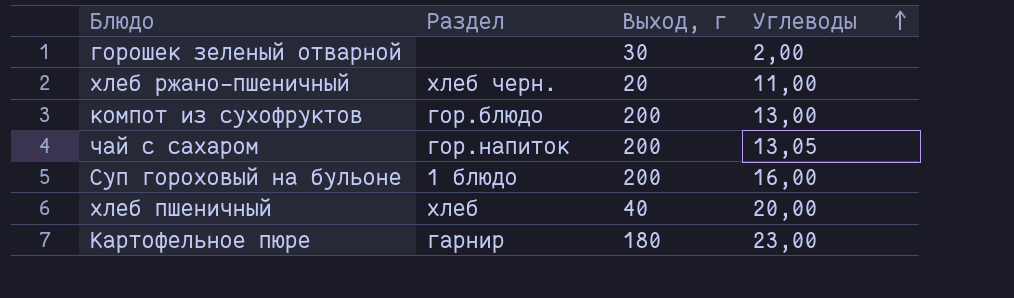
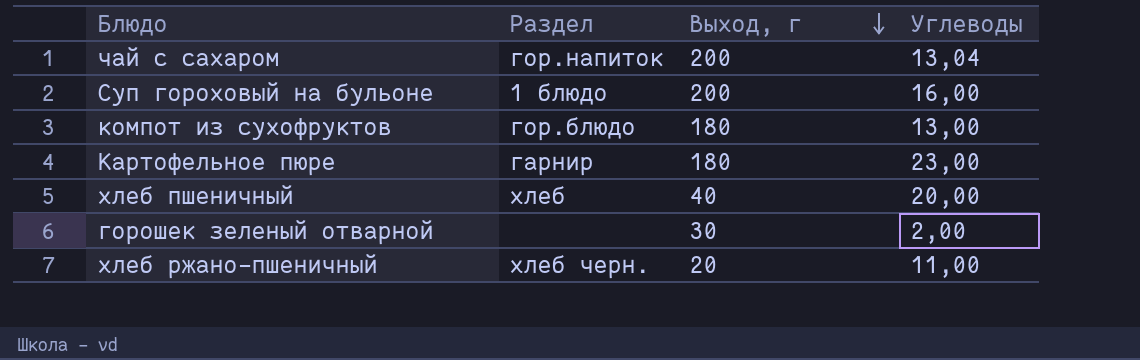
row order: Углеводы ascending -> Выход, г descending
чай с сахаром | Углеводы: 13,05 -> 13,04
компот из сухофруктов | Выход, г: 200 -> 180

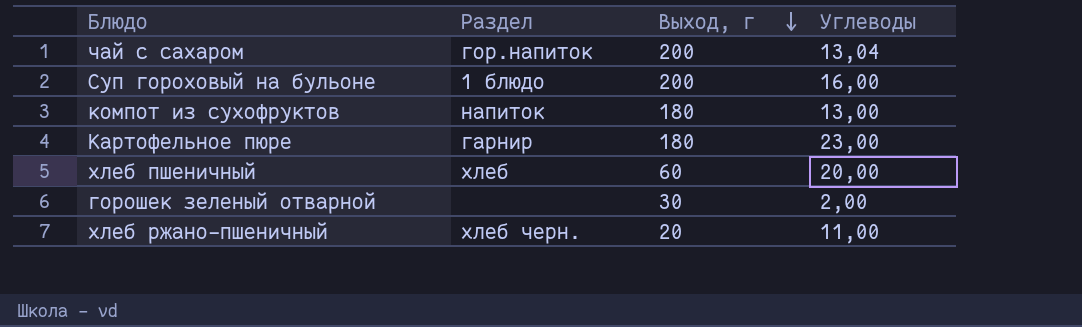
компот из сухофруктов | Раздел: гор.блюдо -> напиток
хлеб пшеничный | Выход, г: 40 -> 60

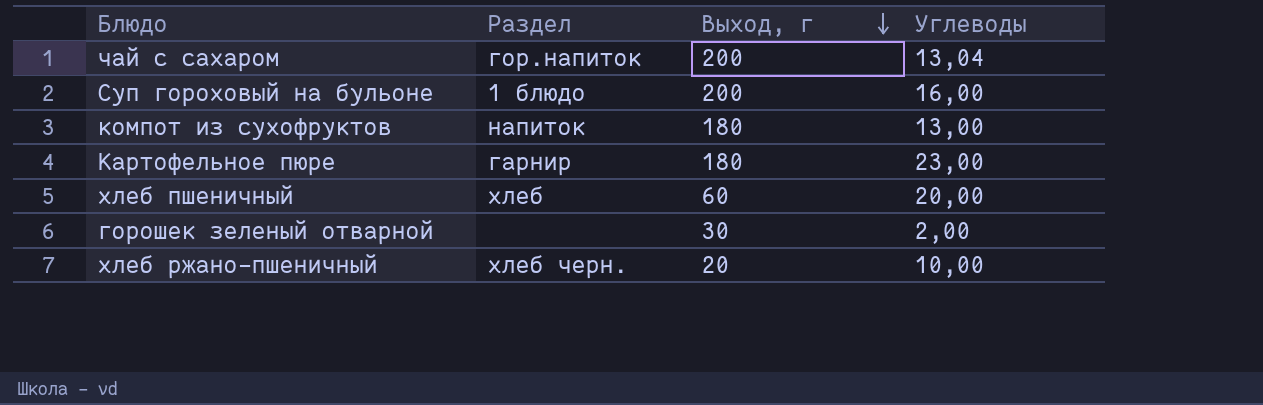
хлеб ржано-пшеничный | Углеводы: 11,00 -> 10,00

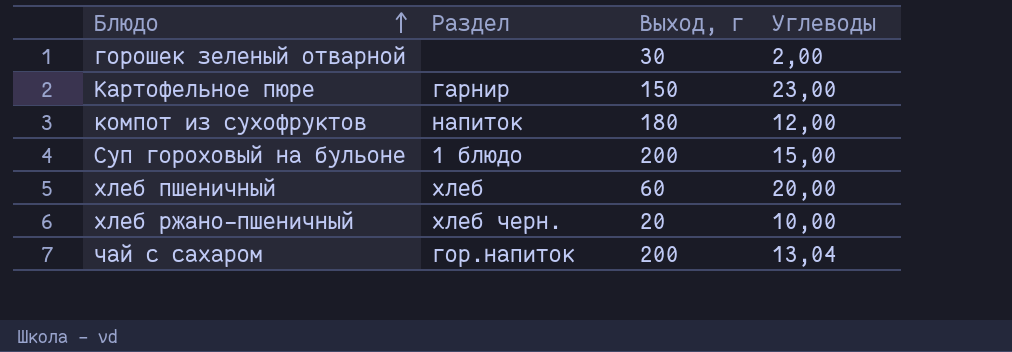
row order: Выход, г descending -> Блюдо ascending
Картофельное пюре | Выход, г: 180 -> 150
компот из сухофруктов | Углеводы: 13,00 -> 12,00
Суп гороховый на бульоне | Углеводы: 16,00 -> 15,00

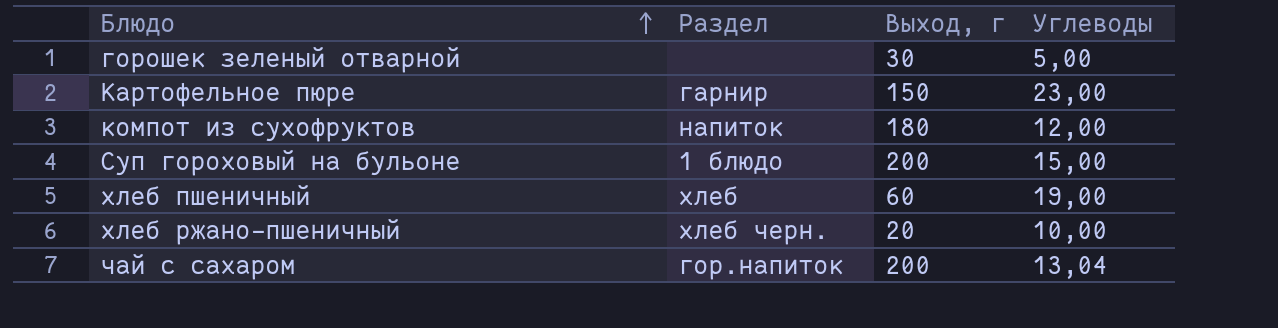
горошек зеленый отварной | Углеводы: 2,00 -> 5,00
хлеб пшеничный | Углеводы: 20,00 -> 19,00

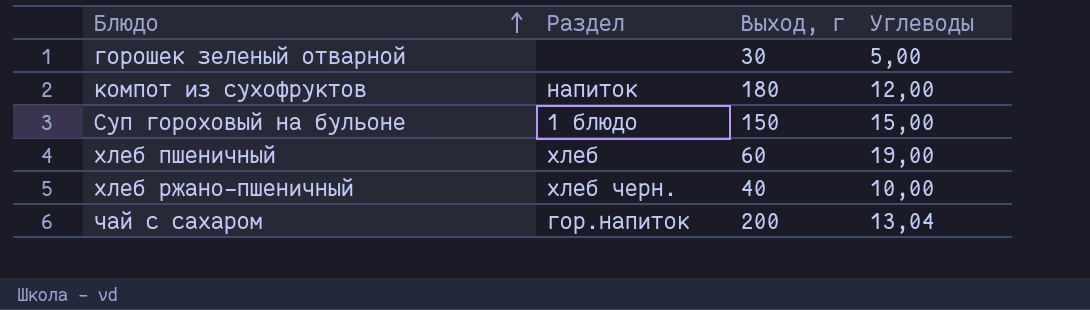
row Картофельное пюре: гарнир | 150 | 23,00 -> none
Суп гороховый на бульоне | Выход, г: 200 -> 150
хлеб ржано-пшеничный | Выход, г: 20 -> 40

